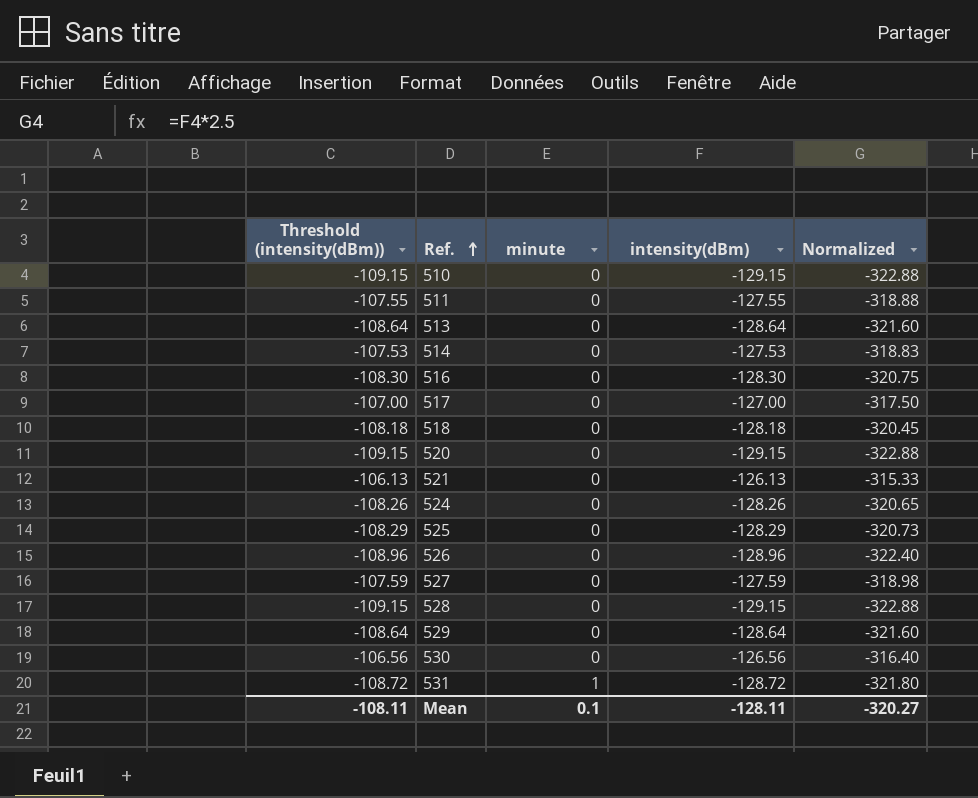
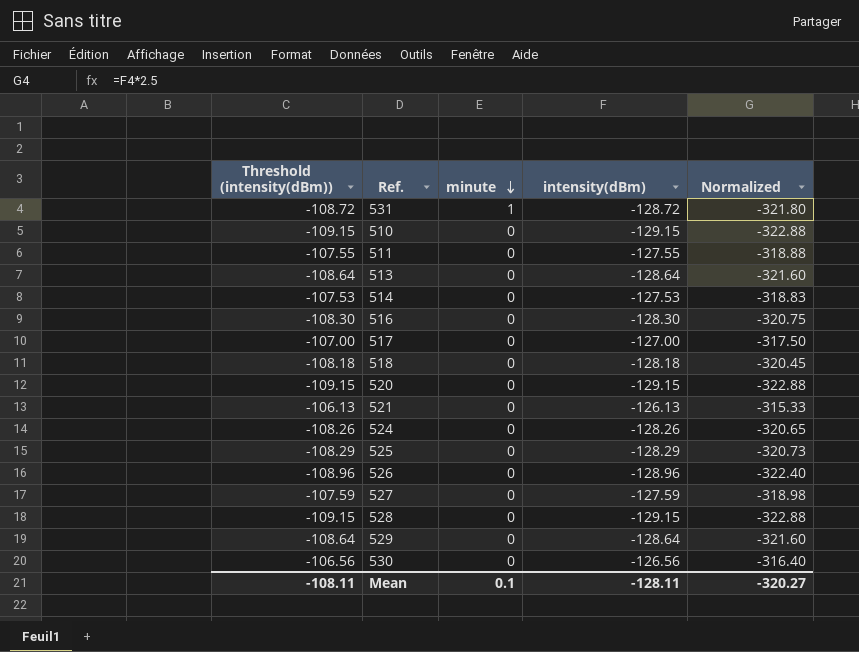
row order: Ref. ascending -> minute descending

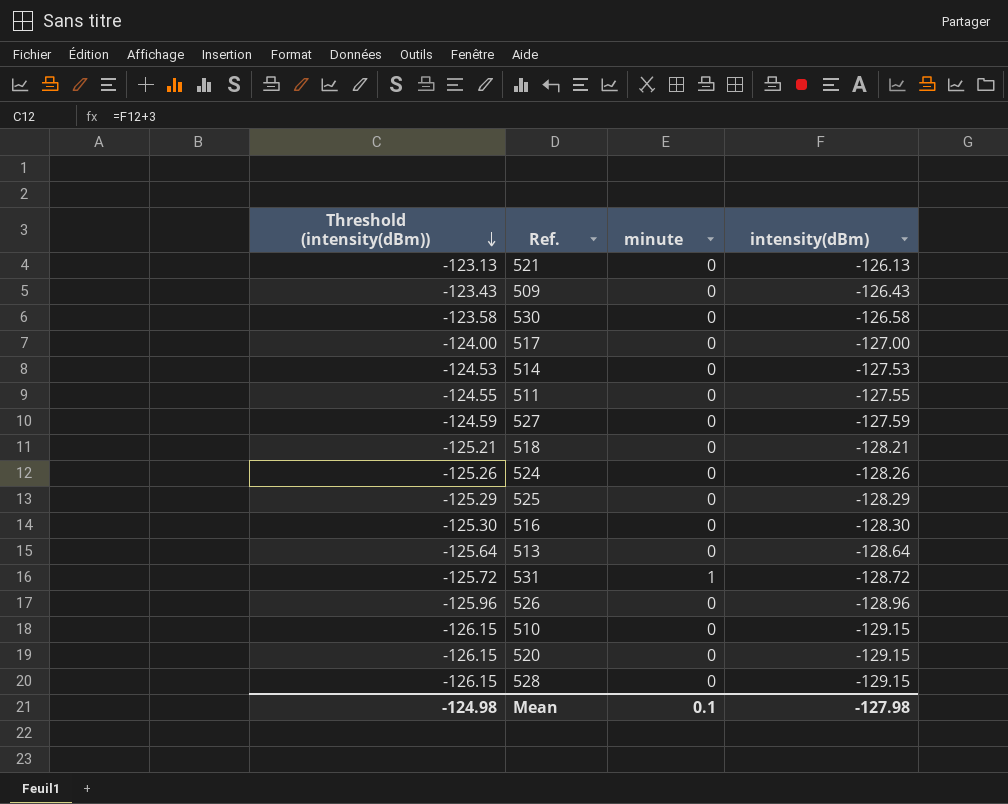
row order: minute descending -> Threshold (intensity(dBm)) descending
column Normalized | formula: [intensity(dBm)] * 2.5 -> none
column Threshold (intensity(dBm)) | formula: [intensity(dBm)] + 20 -> [intensity(dBm)] + 3
row 529: -108.64 | 0 | -128.64 | -321.60 -> none
row 509: none -> -123.43 | 0 | -126.43
530 | intensity(dBm): -126.56 -> -126.58
518 | intensity(dBm): -128.18 -> -128.21
Mean | Threshold (intensity(dBm)): -108.11 -> -124.98
Mean | intensity(dBm): -128.11 -> -127.98

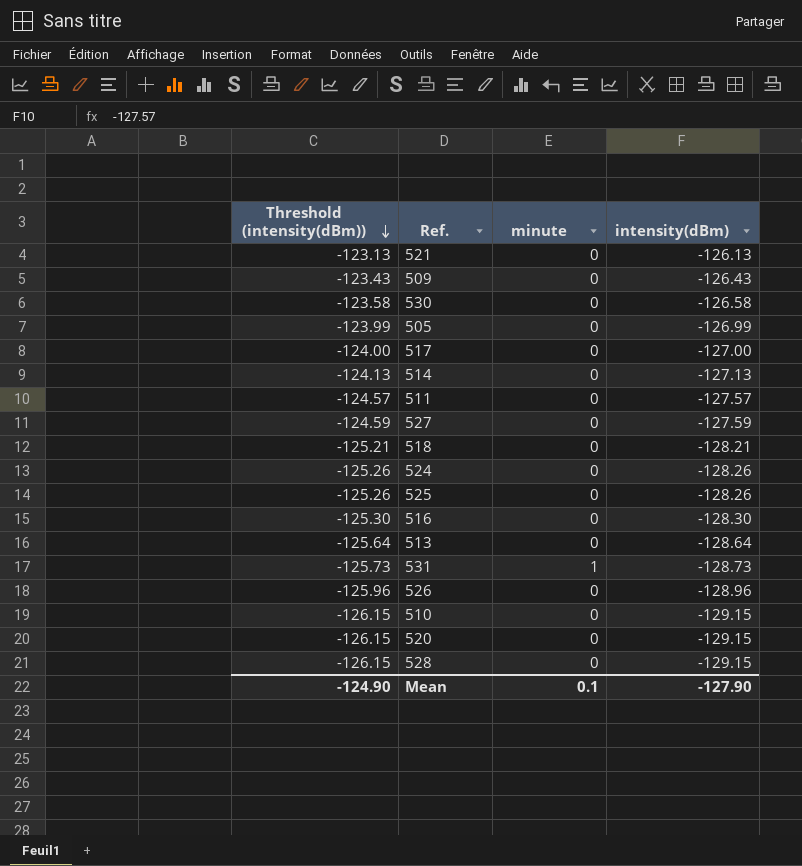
row 505: none -> -123.99 | 0 | -126.99
514 | Threshold (intensity(dBm)): -124.53 -> -124.13
514 | intensity(dBm): -127.53 -> -127.13
511 | Threshold (intensity(dBm)): -124.55 -> -124.57
511 | intensity(dBm): -127.55 -> -127.57
525 | Threshold (intensity(dBm)): -125.29 -> -125.26
525 | intensity(dBm): -128.29 -> -128.26
531 | Threshold (intensity(dBm)): -125.72 -> -125.73
531 | intensity(dBm): -128.72 -> -128.73
Mean | Threshold (intensity(dBm)): -124.98 -> -124.90
Mean | intensity(dBm): -127.98 -> -127.90

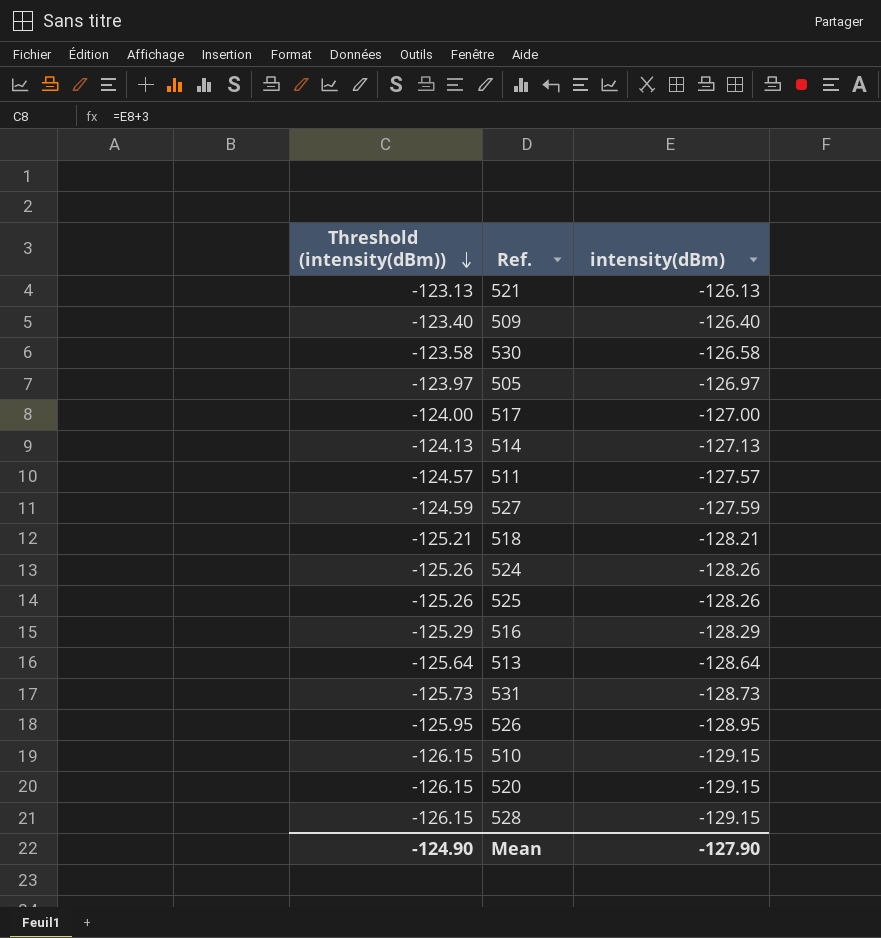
column minute | position: 3 -> none
509 | Threshold (intensity(dBm)): -123.43 -> -123.40
509 | intensity(dBm): -126.43 -> -126.40
505 | Threshold (intensity(dBm)): -123.99 -> -123.97
505 | intensity(dBm): -126.99 -> -126.97
516 | Threshold (intensity(dBm)): -125.30 -> -125.29
516 | intensity(dBm): -128.30 -> -128.29
526 | Threshold (intensity(dBm)): -125.96 -> -125.95
526 | intensity(dBm): -128.96 -> -128.95

